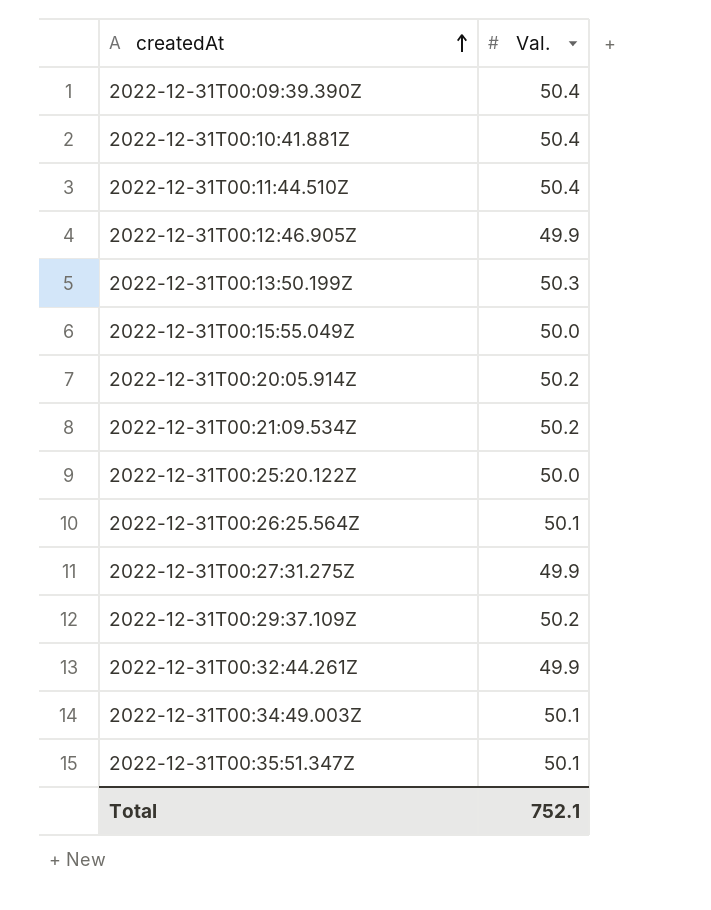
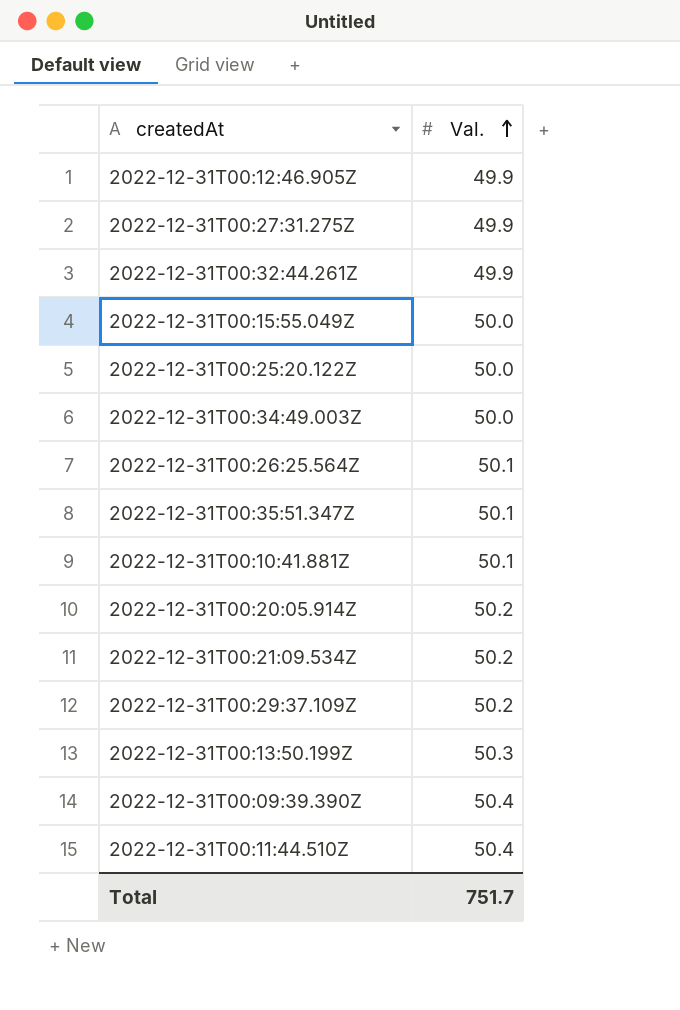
row order: createdAt ascending -> Val. ascending
2022-12-31T00:34:49.003Z | Val.: 50.1 -> 50.0
2022-12-31T00:10:41.881Z | Val.: 50.4 -> 50.1
Total | Val.: 752.1 -> 751.7

